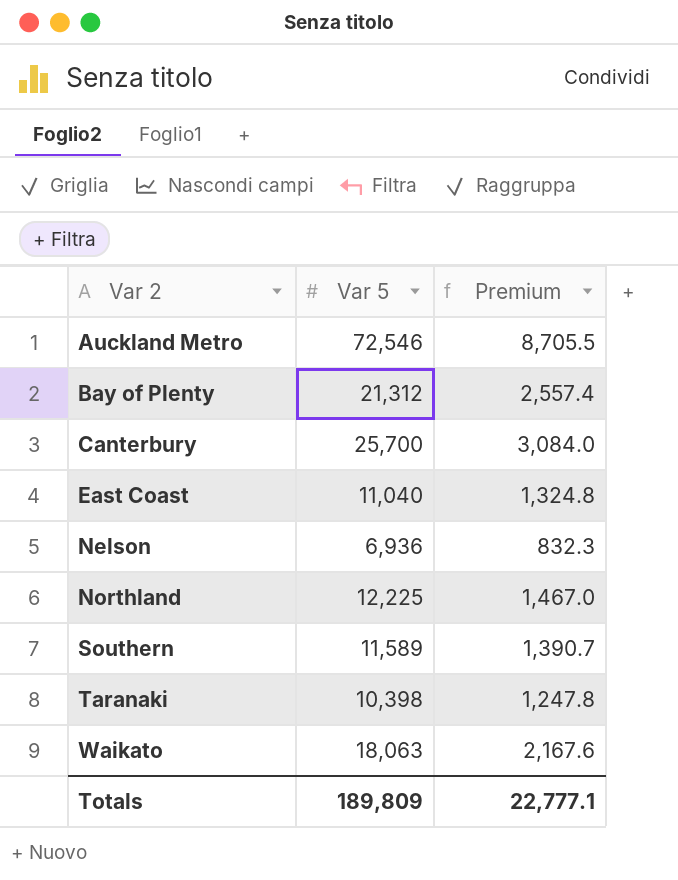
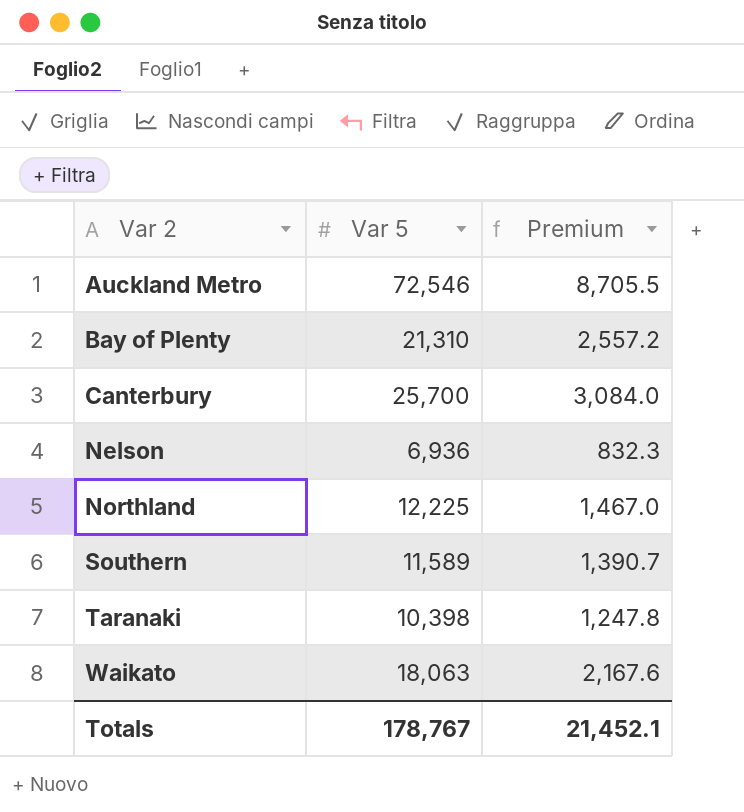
row East Coast: 11,040 | 1,324.8 -> none
Bay of Plenty | Var 5: 21,312 -> 21,310
Bay of Plenty | Premium: 2,557.4 -> 2,557.2
Totals | Var 5: 189,809 -> 178,767
Totals | Premium: 22,777.1 -> 21,452.1

